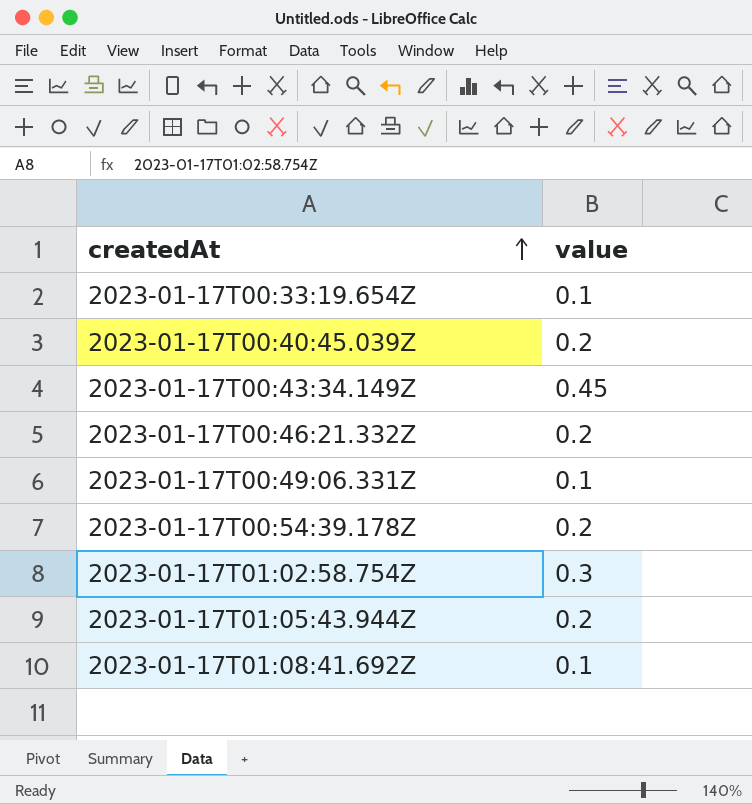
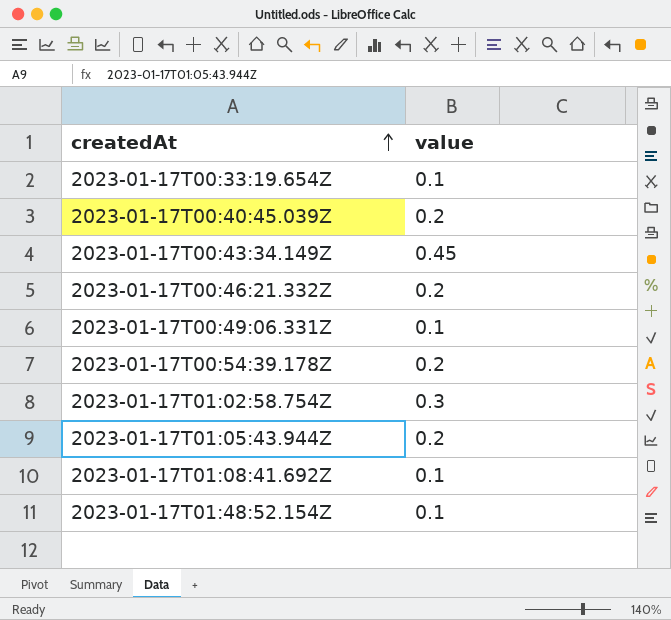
row 2023-01-17T01:48:52.154Z: none -> 0.1

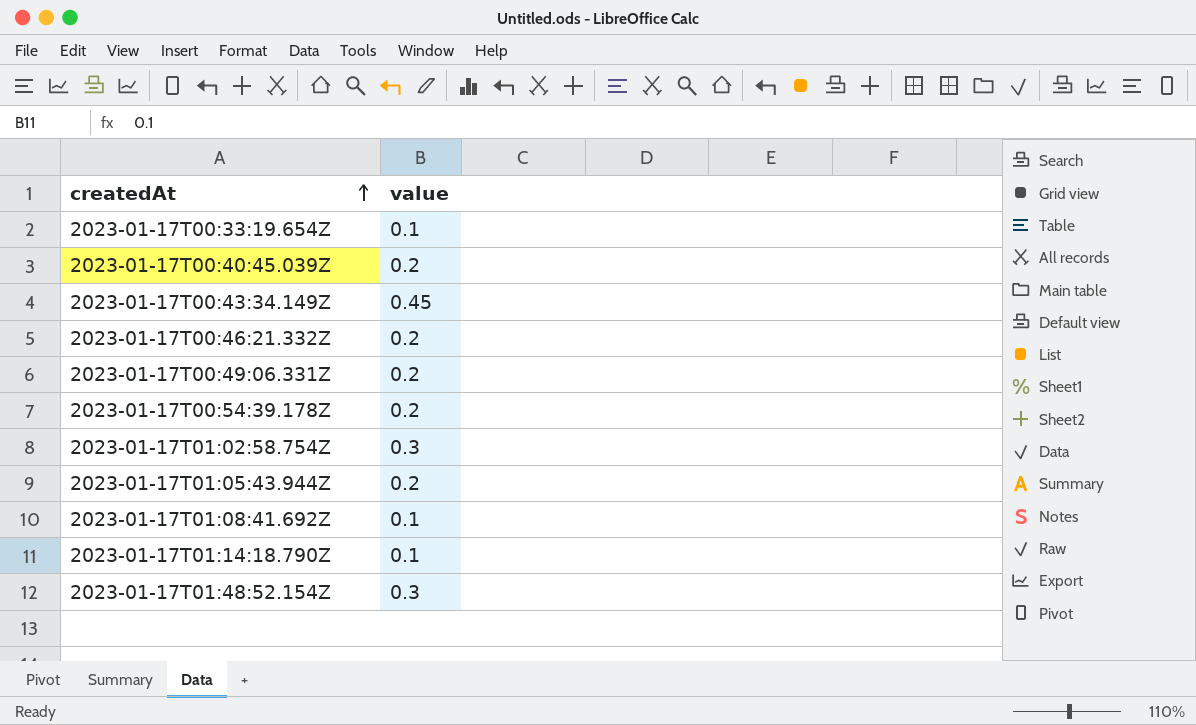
2023-01-17T00:49:06.331Z | value: 0.1 -> 0.2
row 2023-01-17T01:14:18.790Z: none -> 0.1
2023-01-17T01:48:52.154Z | value: 0.1 -> 0.3

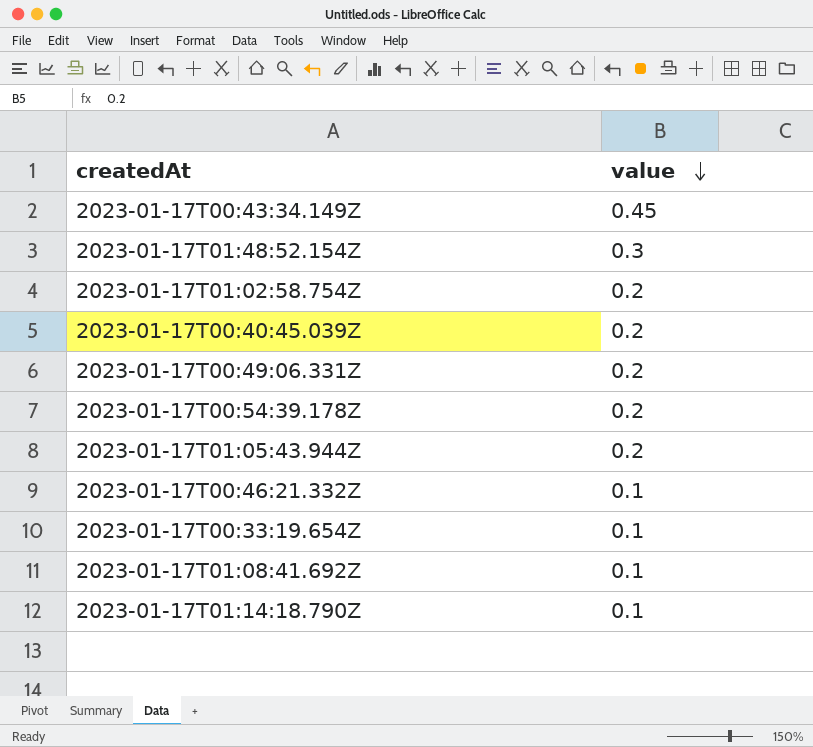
row order: createdAt ascending -> value descending
2023-01-17T01:02:58.754Z | value: 0.3 -> 0.2
2023-01-17T00:46:21.332Z | value: 0.2 -> 0.1

